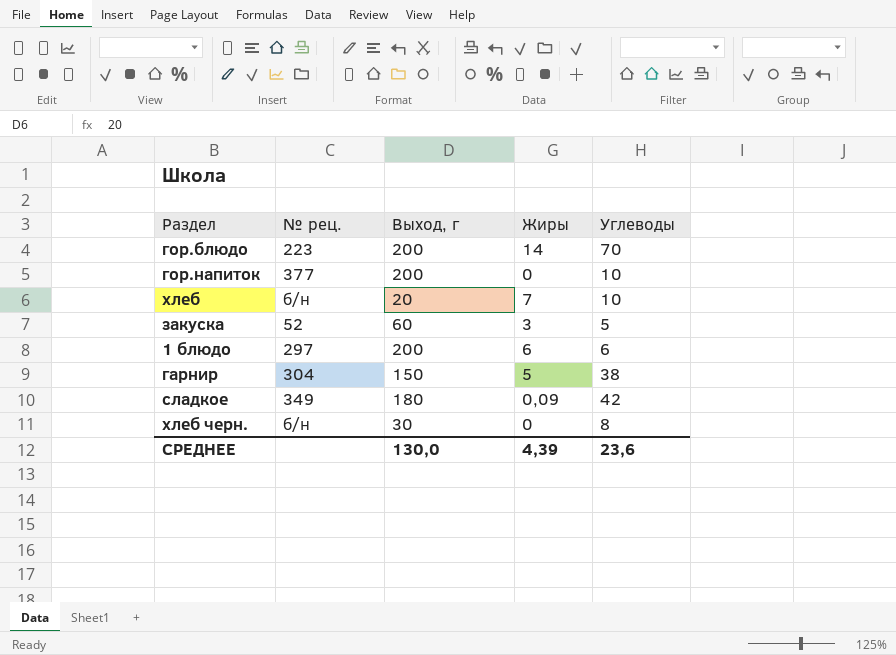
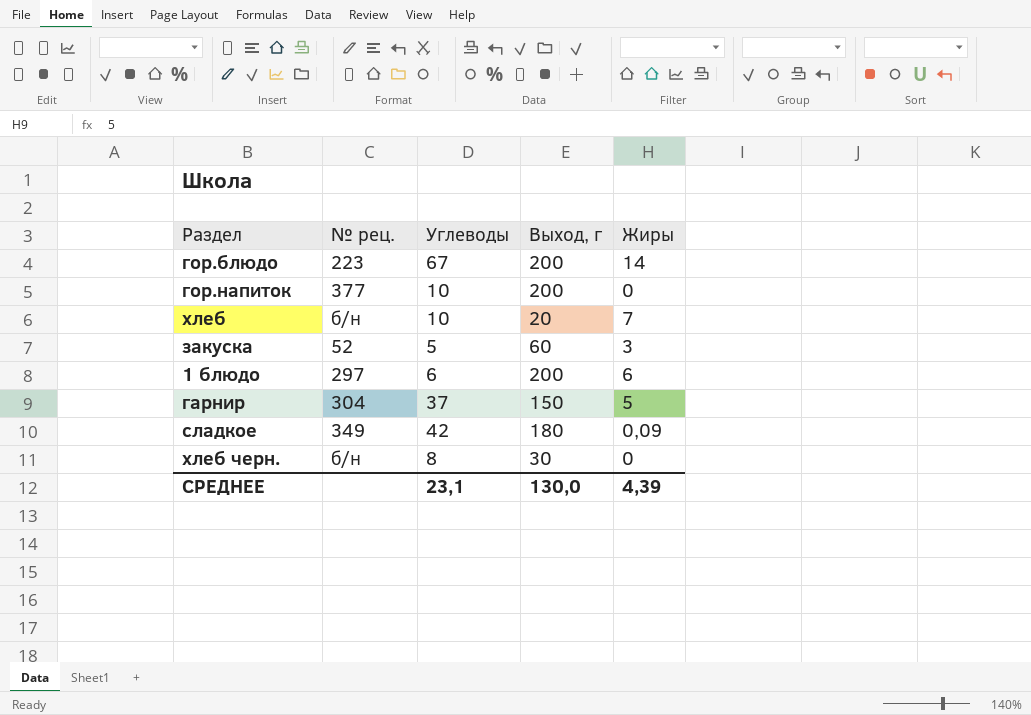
column Углеводы | position: 5 -> 3
гор.блюдо | Углеводы: 70 -> 67
гарнир | Углеводы: 38 -> 37
СРЕДНЕЕ | Углеводы: 23,6 -> 23,1

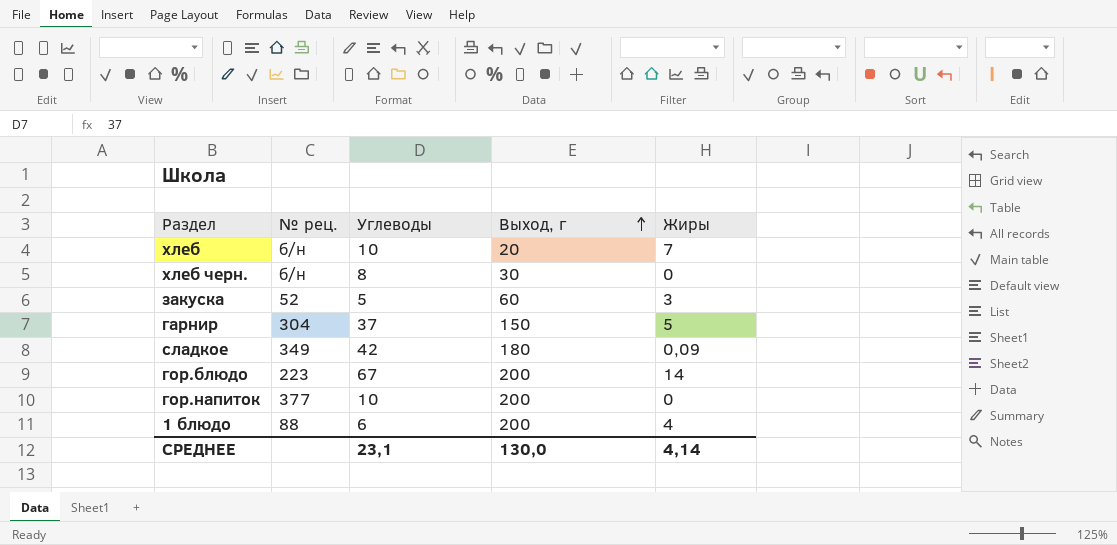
row order: none -> Выход, г ascending
1 блюдо | № рец.: 297 -> 88
1 блюдо | Жиры: 6 -> 4
СРЕДНЕЕ | Жиры: 4,39 -> 4,14

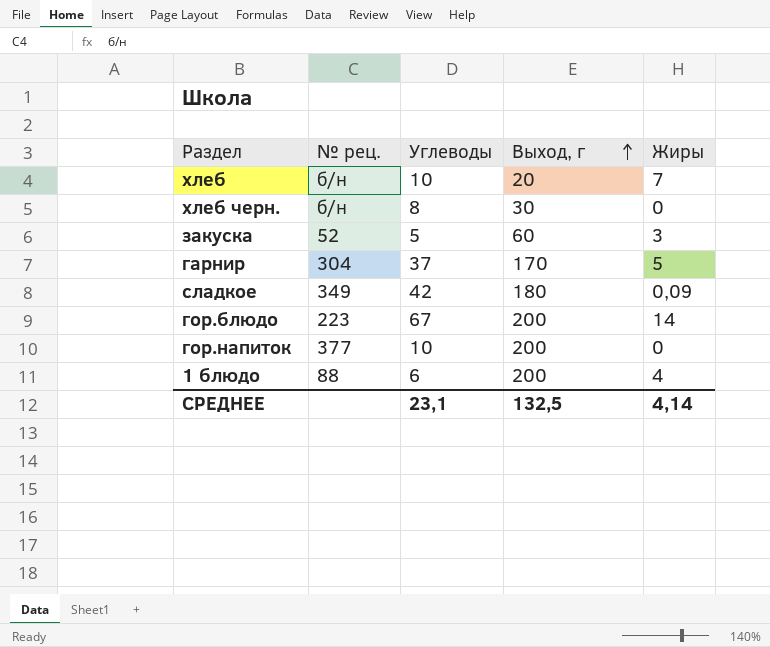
гарнир | Выход, г: 150 -> 170
СРЕДНЕЕ | Выход, г: 130,0 -> 132,5

